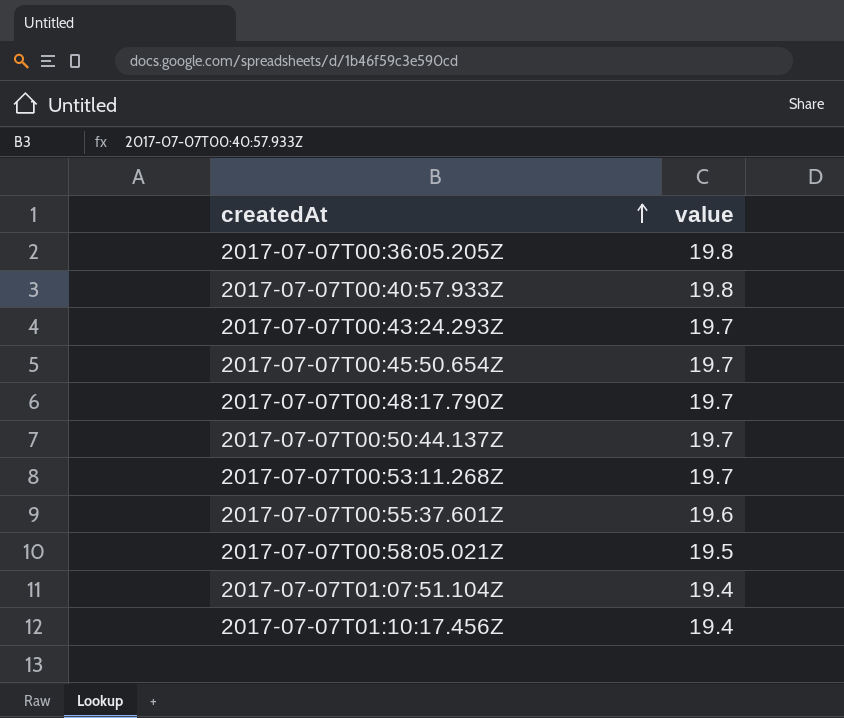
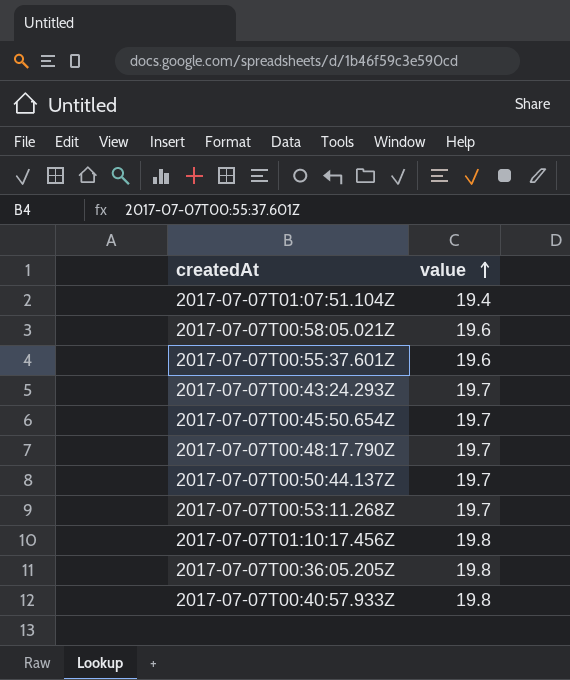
row order: createdAt ascending -> value ascending
2017-07-07T00:58:05.021Z | value: 19.5 -> 19.6
2017-07-07T01:10:17.456Z | value: 19.4 -> 19.8

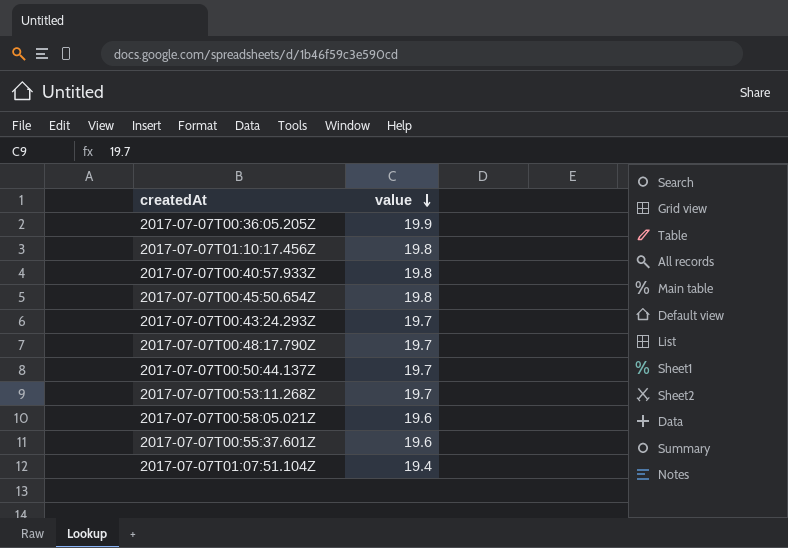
row order: value ascending -> value descending
2017-07-07T00:36:05.205Z | value: 19.8 -> 19.9
2017-07-07T00:45:50.654Z | value: 19.7 -> 19.8

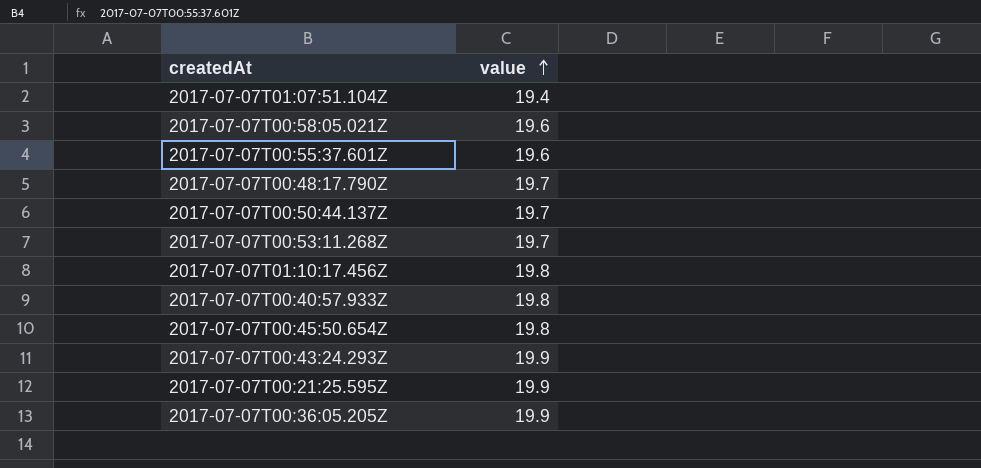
row order: value descending -> value ascending
2017-07-07T00:43:24.293Z | value: 19.7 -> 19.9
row 2017-07-07T00:21:25.595Z: none -> 19.9

